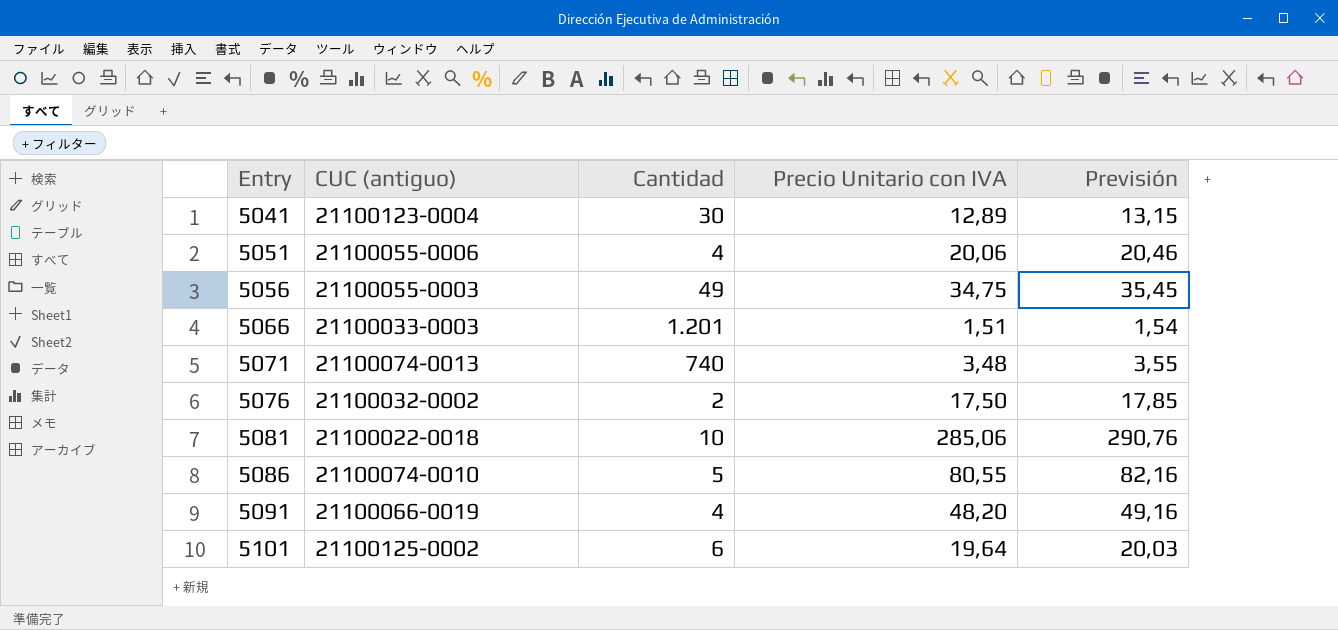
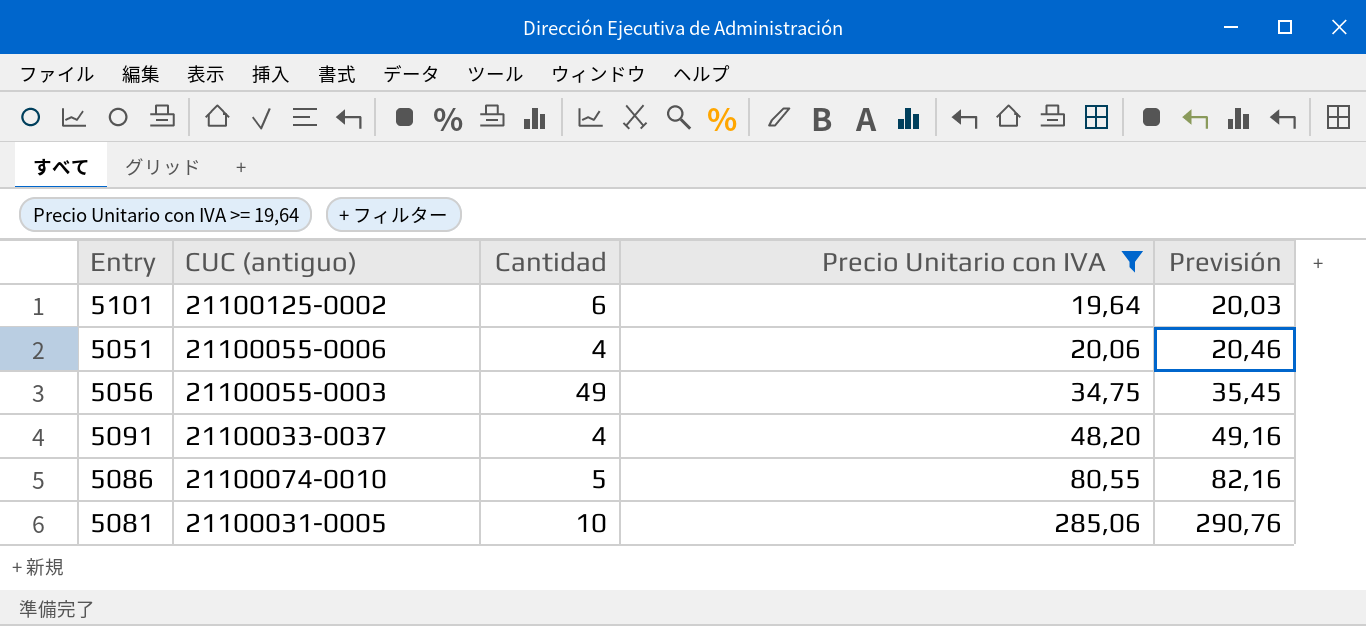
filter: none -> Precio Unitario con IVA >= 19,64
row order: Entry ascending -> Precio Unitario con IVA ascending
5091 | CUC (antiguo): 21100066-0019 -> 21100033-0037
5081 | CUC (antiguo): 21100022-0018 -> 21100031-0005

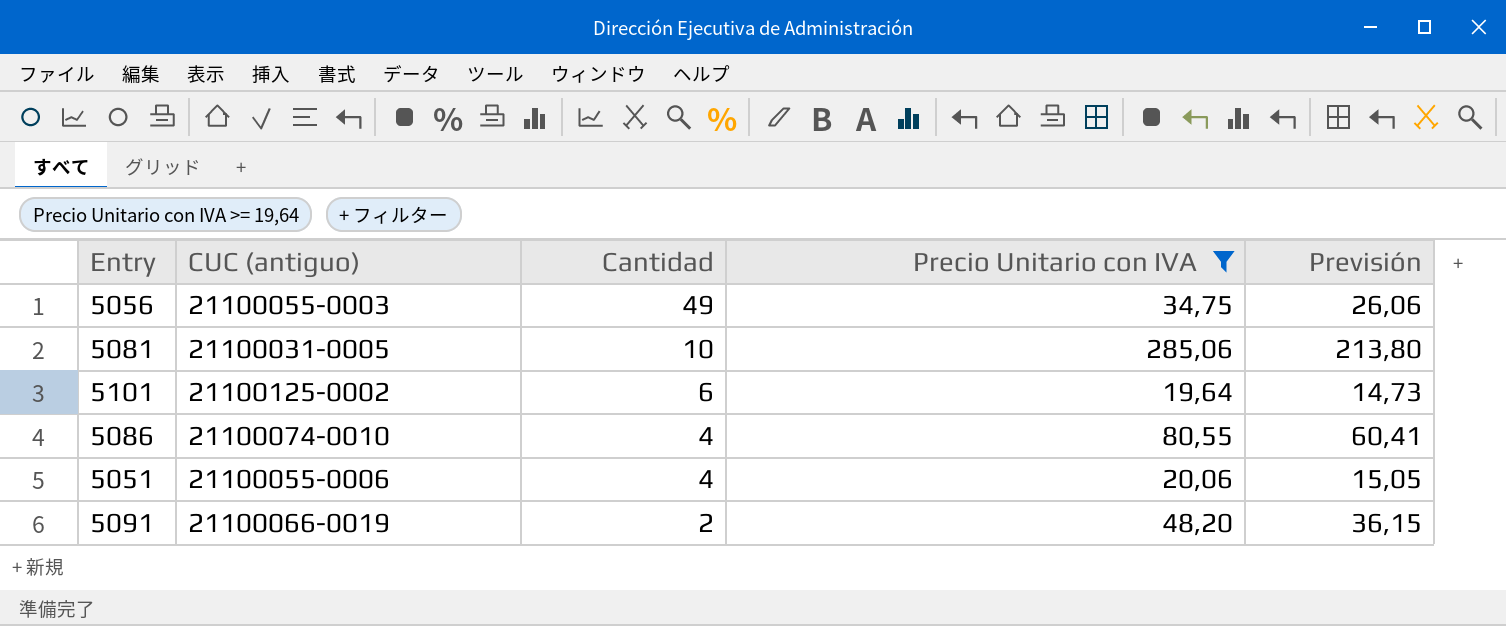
row order: Precio Unitario con IVA ascending -> Cantidad descending
column Previsión | formula: [Precio Unitario con IVA] * 1,02 -> [Precio Unitario con IVA] * 0,75
5086 | Cantidad: 5 -> 4
5091 | CUC (antiguo): 21100033-0037 -> 21100066-0019
5091 | Cantidad: 4 -> 2

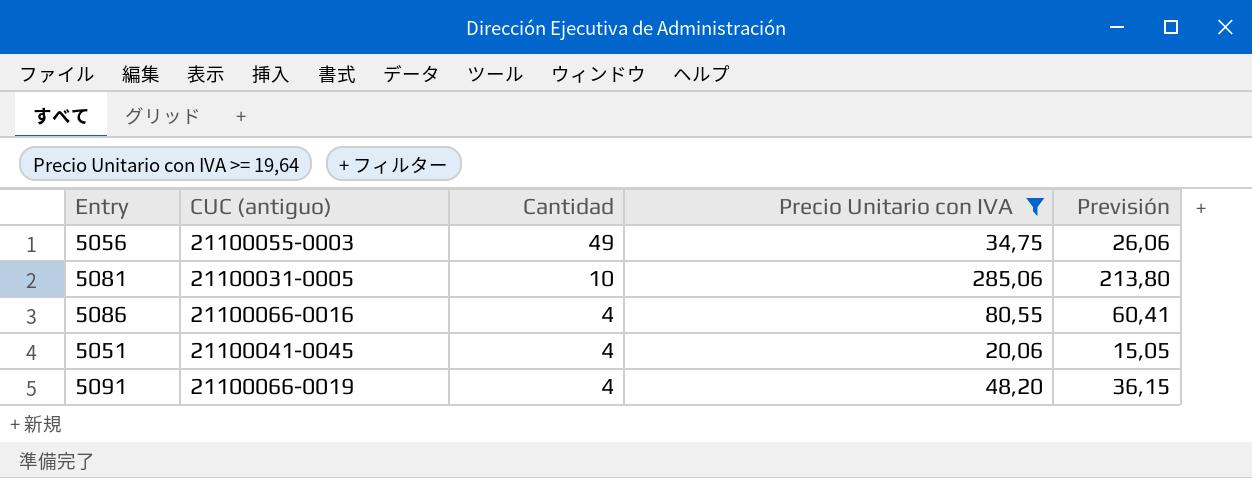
row 5101: 21100125-0002 | 6 | 19,64 | 14,73 -> none
5086 | CUC (antiguo): 21100074-0010 -> 21100066-0016
5051 | CUC (antiguo): 21100055-0006 -> 21100041-0045
5091 | Cantidad: 2 -> 4

